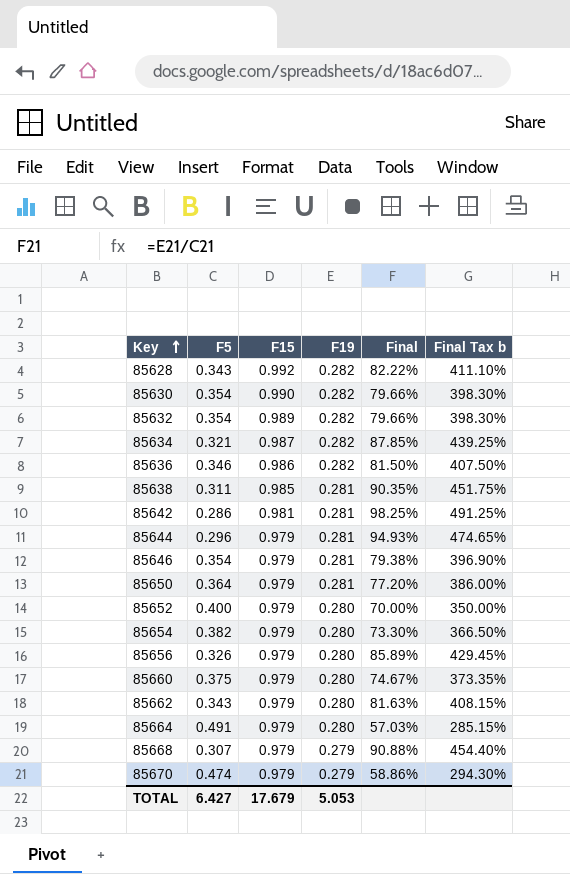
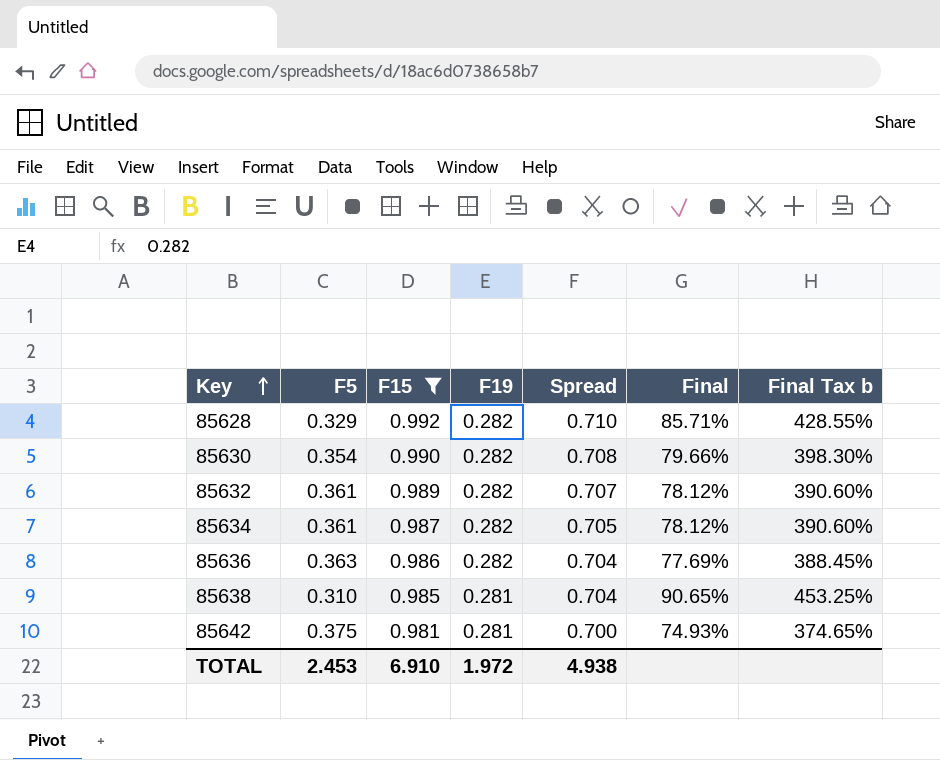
filter: none -> F15 != 0.979
column Spread | formula: none -> [F15] - [F19]
85628 | F5: 0.343 -> 0.329
85628 | Final: 82.22% -> 85.71%
85628 | Final Tax b: 411.10% -> 428.55%
85632 | F5: 0.354 -> 0.361
85632 | Final: 79.66% -> 78.12%
85632 | Final Tax b: 398.30% -> 390.60%
85634 | F5: 0.321 -> 0.361
85634 | Final: 87.85% -> 78.12%
85634 | Final Tax b: 439.25% -> 390.60%
85636 | F5: 0.346 -> 0.363
85636 | Final: 81.50% -> 77.69%
85636 | Final Tax b: 407.50% -> 388.45%
85638 | F5: 0.311 -> 0.310
85638 | Final: 90.35% -> 90.65%
85638 | Final Tax b: 451.75% -> 453.25%
85642 | F5: 0.286 -> 0.375
85642 | Final: 98.25% -> 74.93%
85642 | Final Tax b: 491.25% -> 374.65%
TOTAL | F5: 6.427 -> 2.453
TOTAL | F15: 17.679 -> 6.910
TOTAL | F19: 5.053 -> 1.972

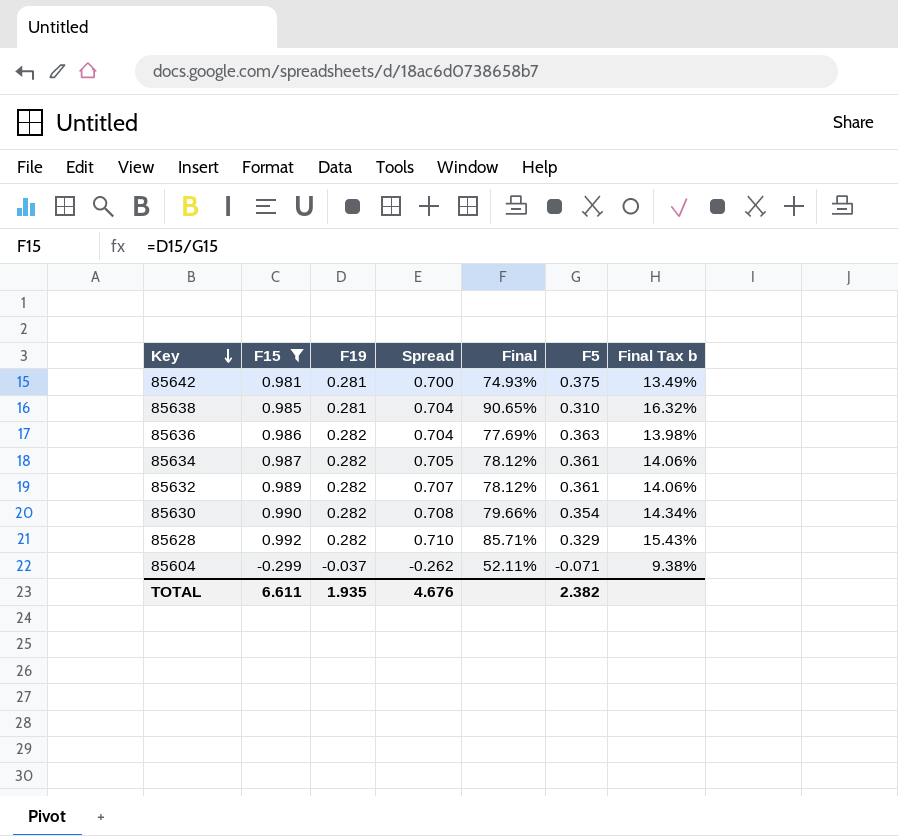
row order: Key ascending -> Key descending
column F5 | position: 2 -> 6
column Final Tax b | formula: [Final] * 5 -> [Final] * 0.18
row 85604: none -> -0.299 | -0.037 | -0.262 | 52.11% | -0.071 | 9.38%
TOTAL | F15: 6.910 -> 6.611
TOTAL | F19: 1.972 -> 1.935
TOTAL | Spread: 4.938 -> 4.676
TOTAL | F5: 2.453 -> 2.382

